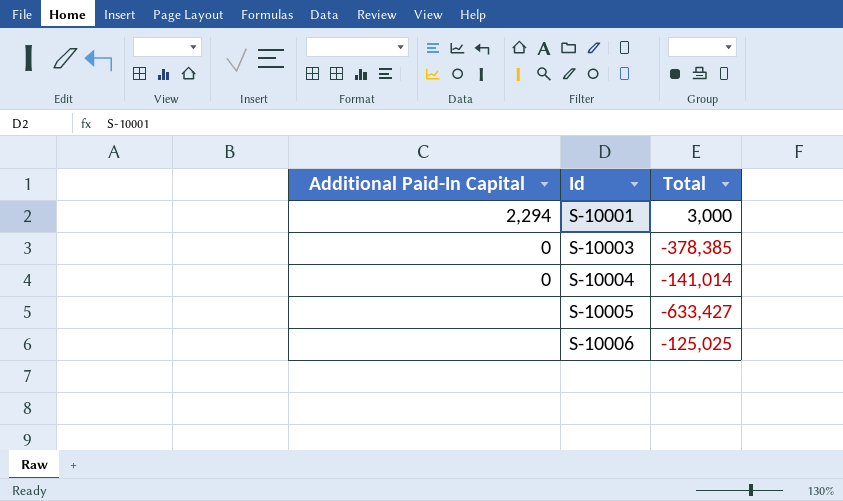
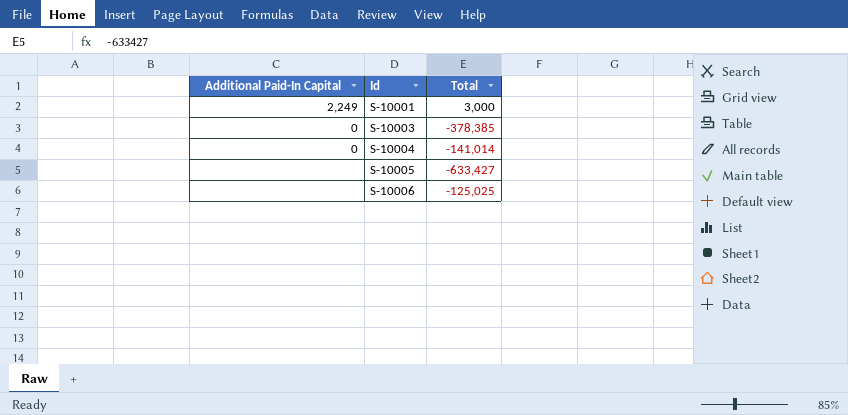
S-10001 | Additional Paid-In Capital: 2,294 -> 2,249

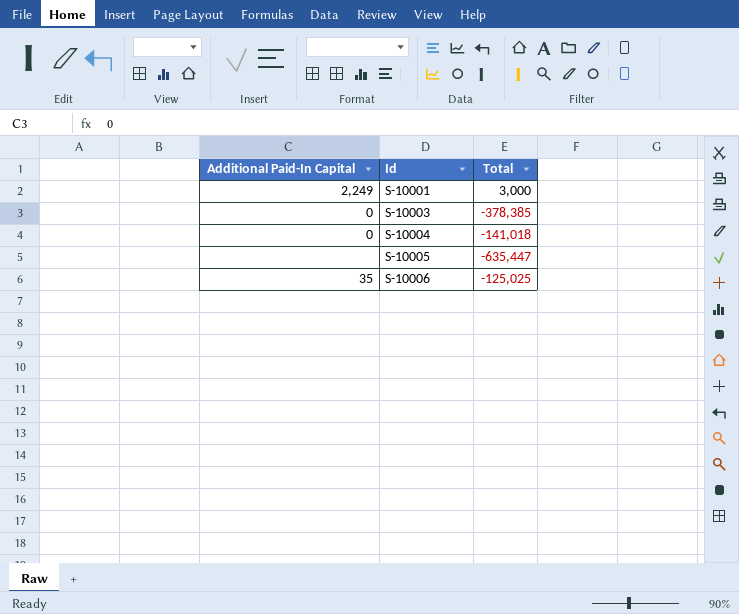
S-10004 | Total: -141,014 -> -141,018
S-10005 | Total: -633,427 -> -635,447
S-10006 | Additional Paid-In Capital: none -> 35

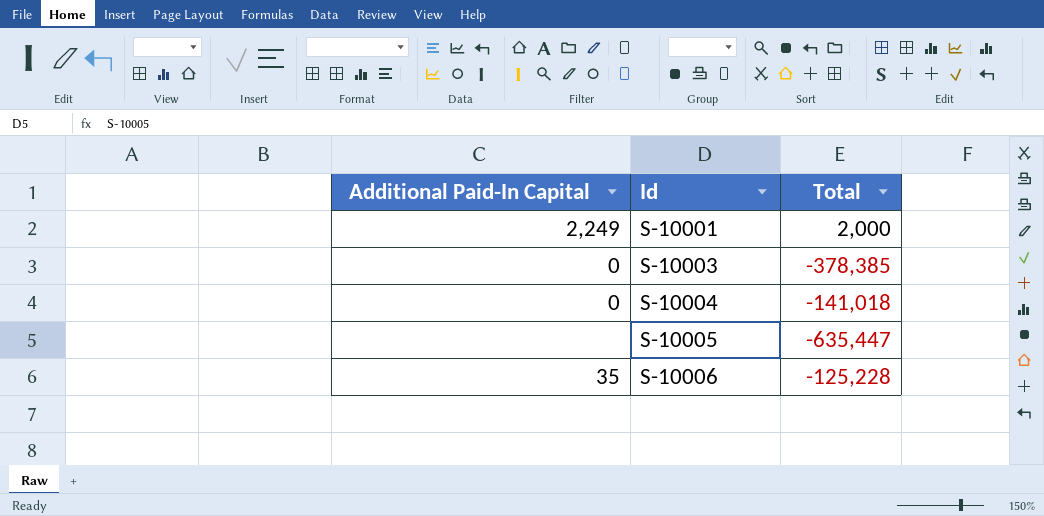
S-10001 | Total: 3,000 -> 2,000
S-10006 | Total: -125,025 -> -125,228

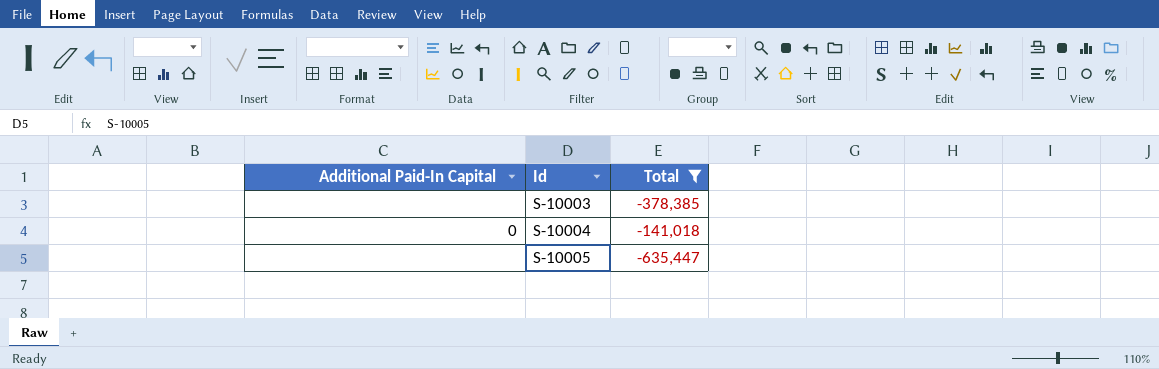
filter: none -> Total <= -141,018
S-10003 | Additional Paid-In Capital: 0 -> none

